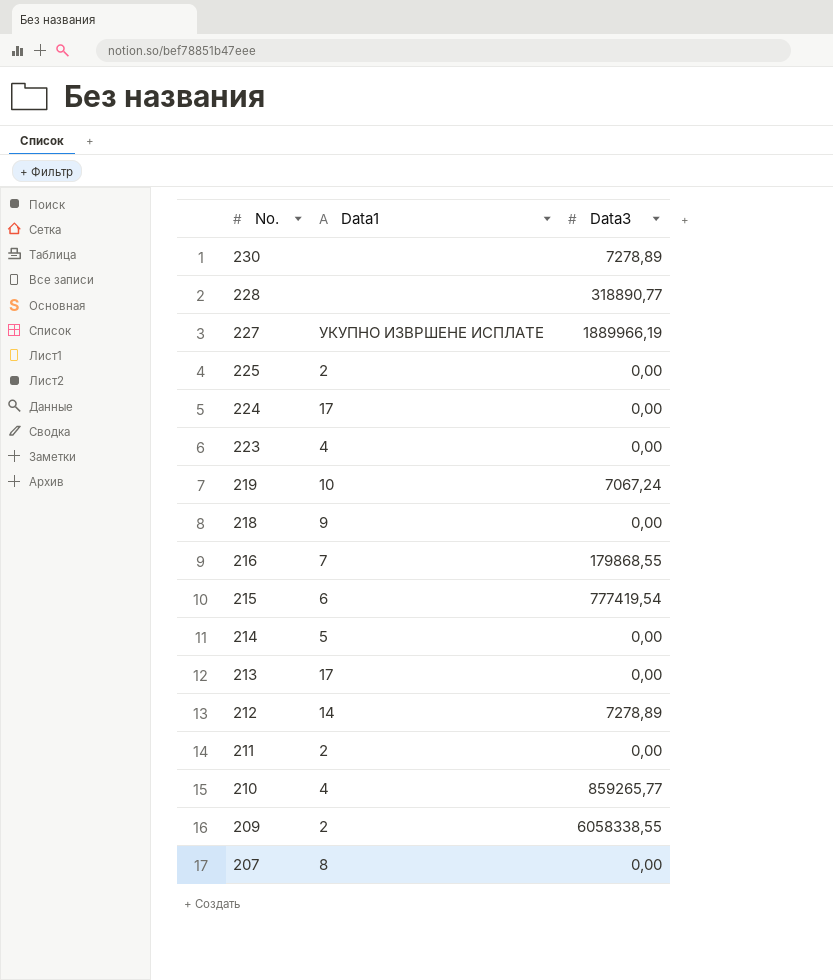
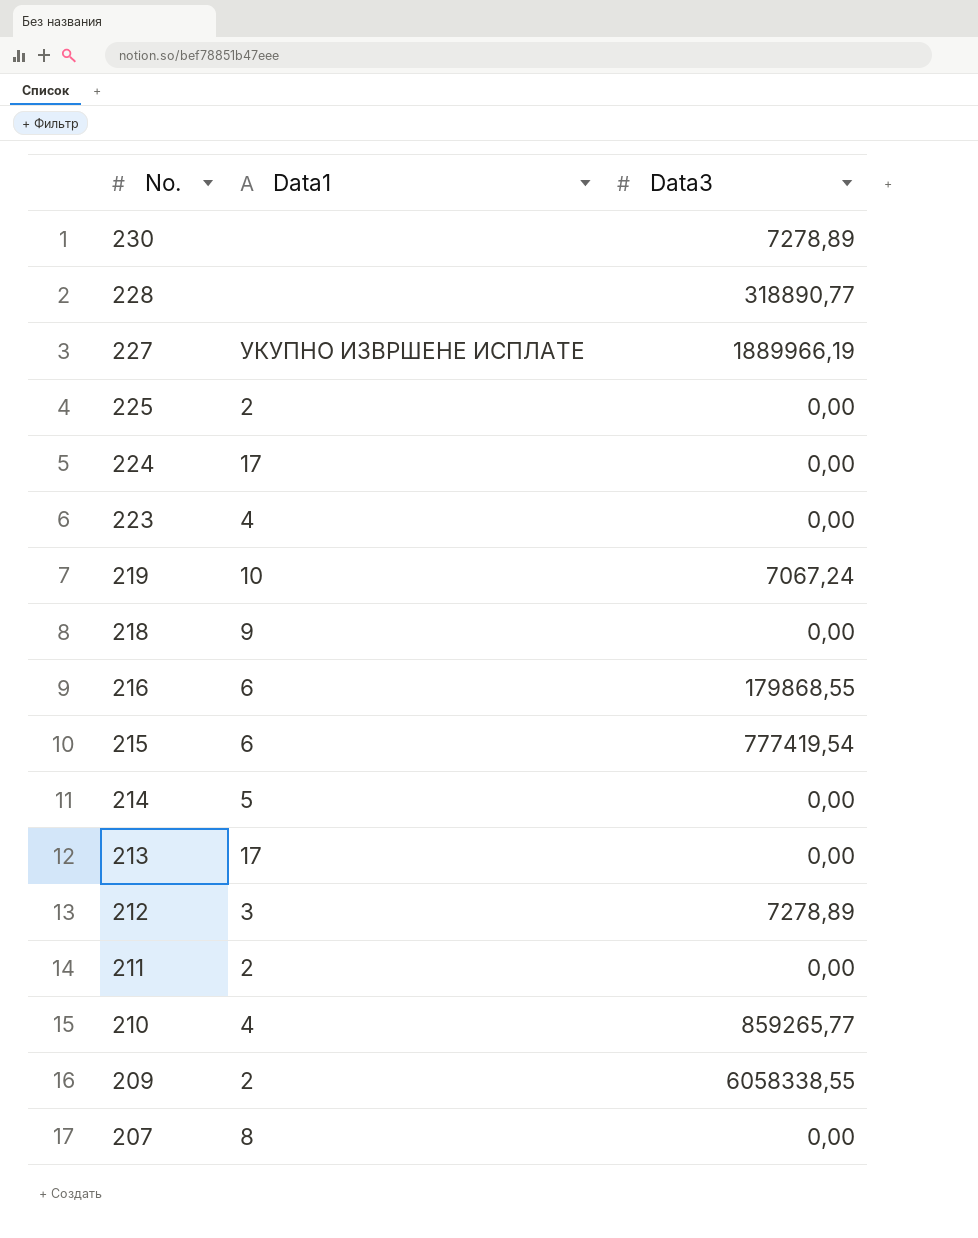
216 | Data1: 7 -> 6
212 | Data1: 14 -> 3

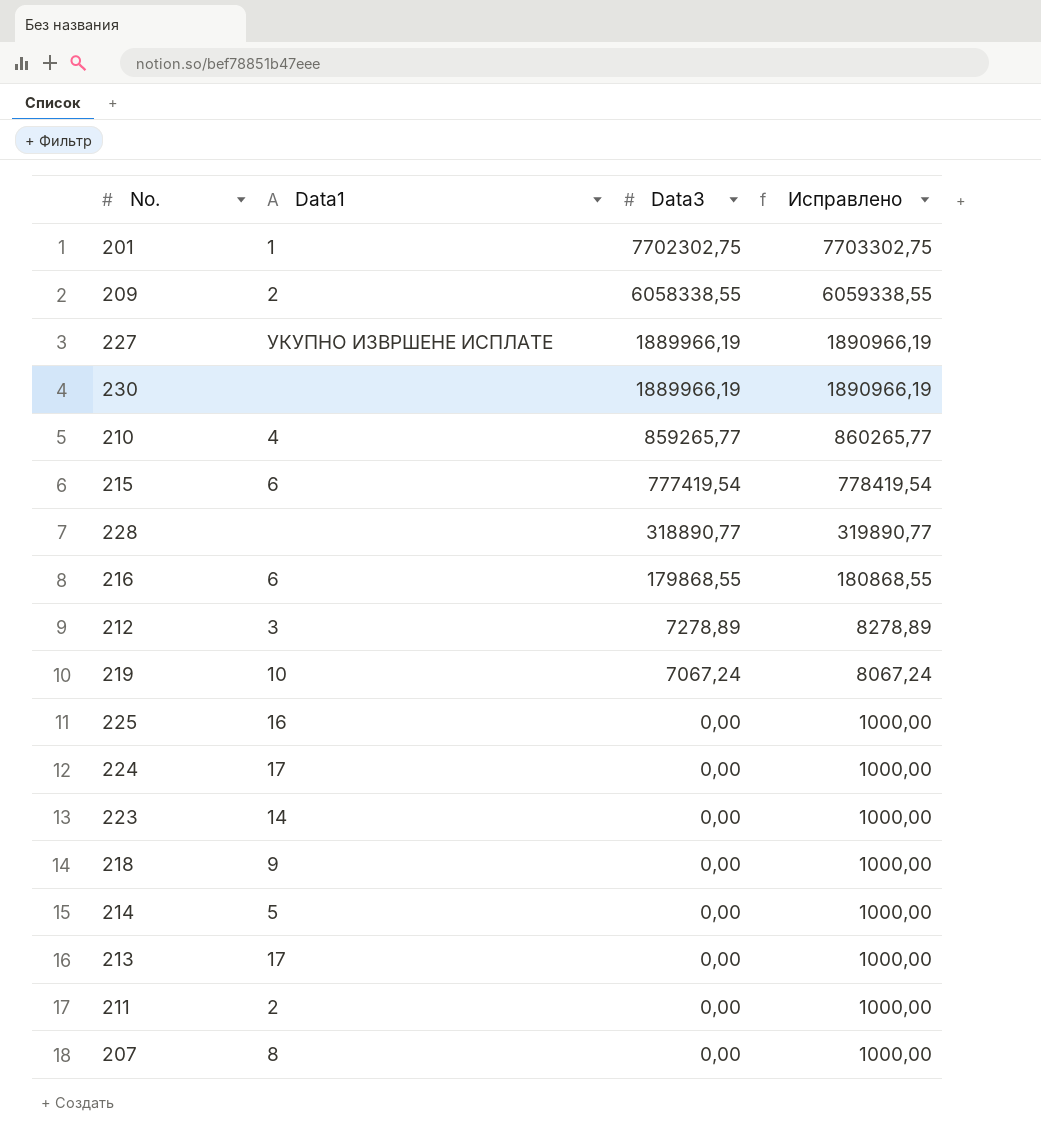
row order: No. descending -> Data3 descending
column Исправлено | formula: none -> [Data3] + 1000
row 201: none -> 1 | 7702302,75 | 7703302,75
230 | Data3: 7278,89 -> 1889966,19
225 | Data1: 2 -> 16
223 | Data1: 4 -> 14

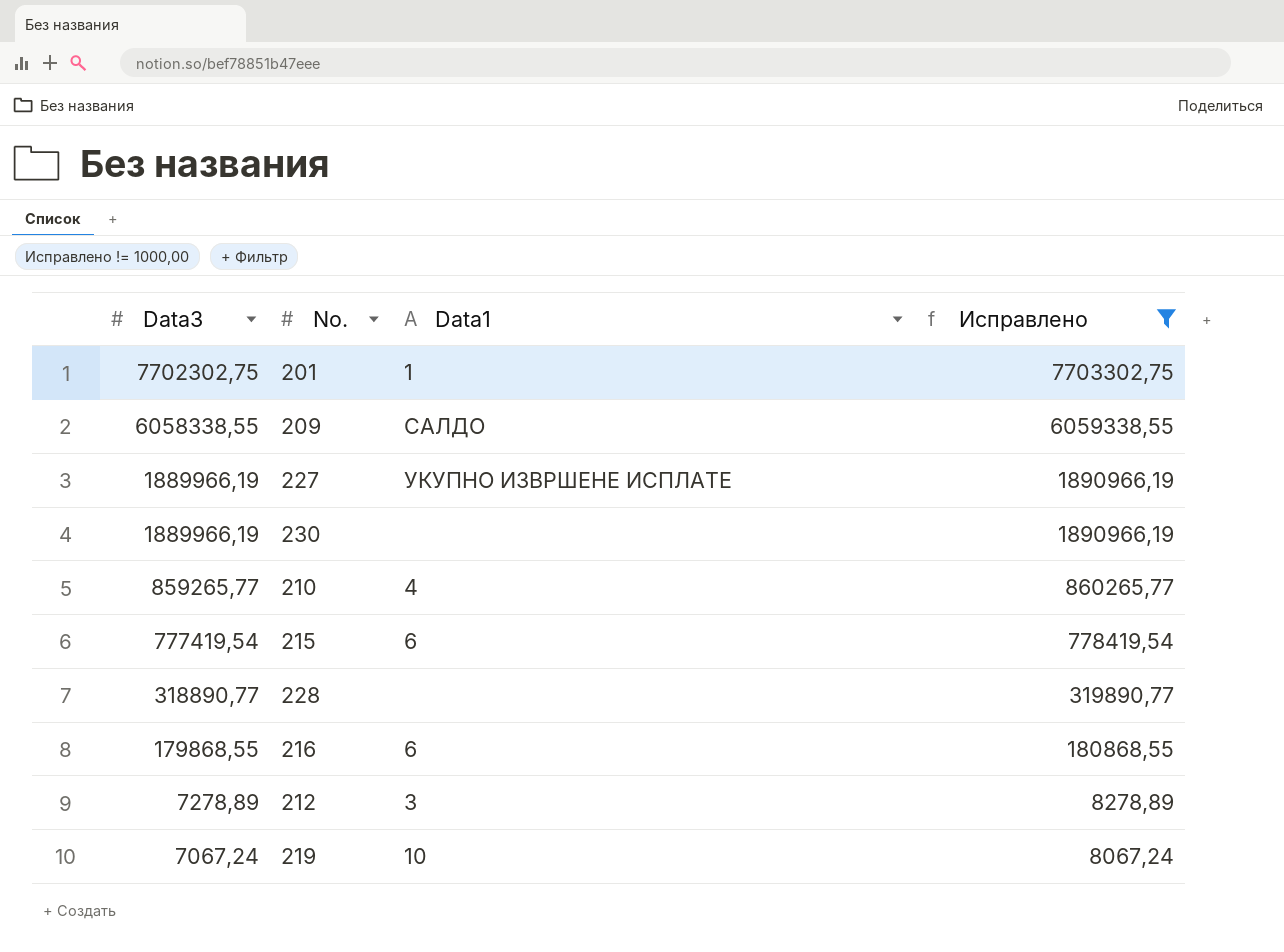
filter: none -> Исправлено != 1000,00
column Data3 | position: 3 -> 1
209 | Data1: 2 -> САЛДО

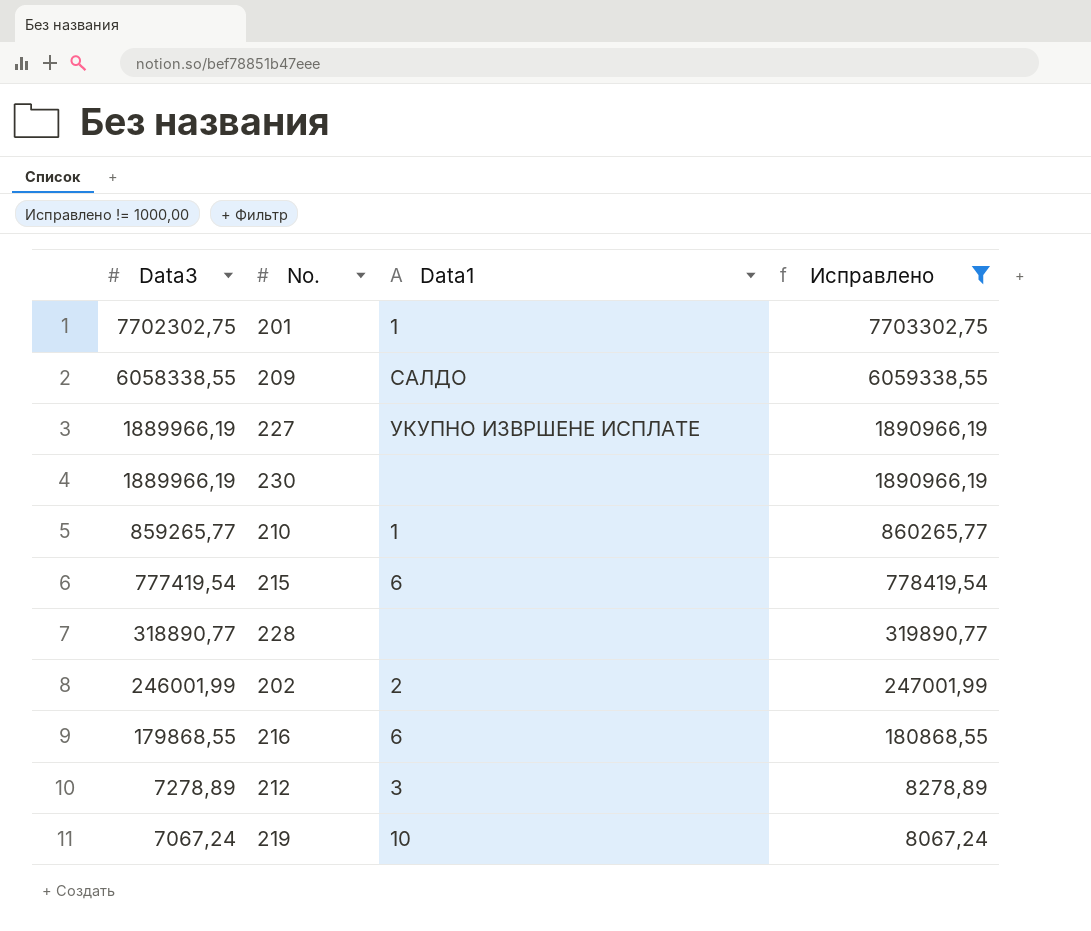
210 | Data1: 4 -> 1
row 202: none -> 246001,99 | 2 | 247001,99

